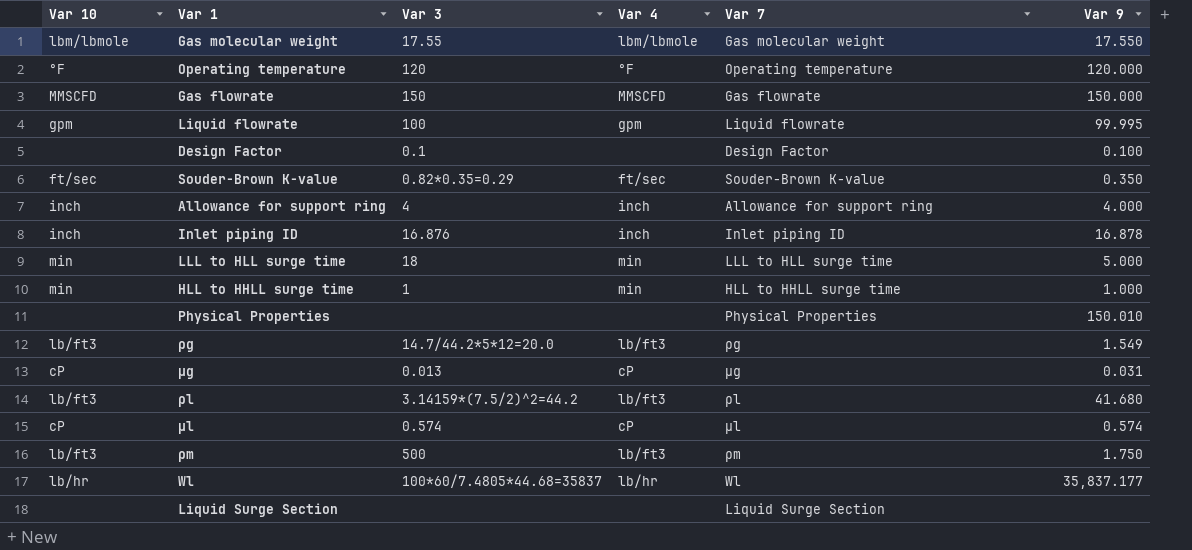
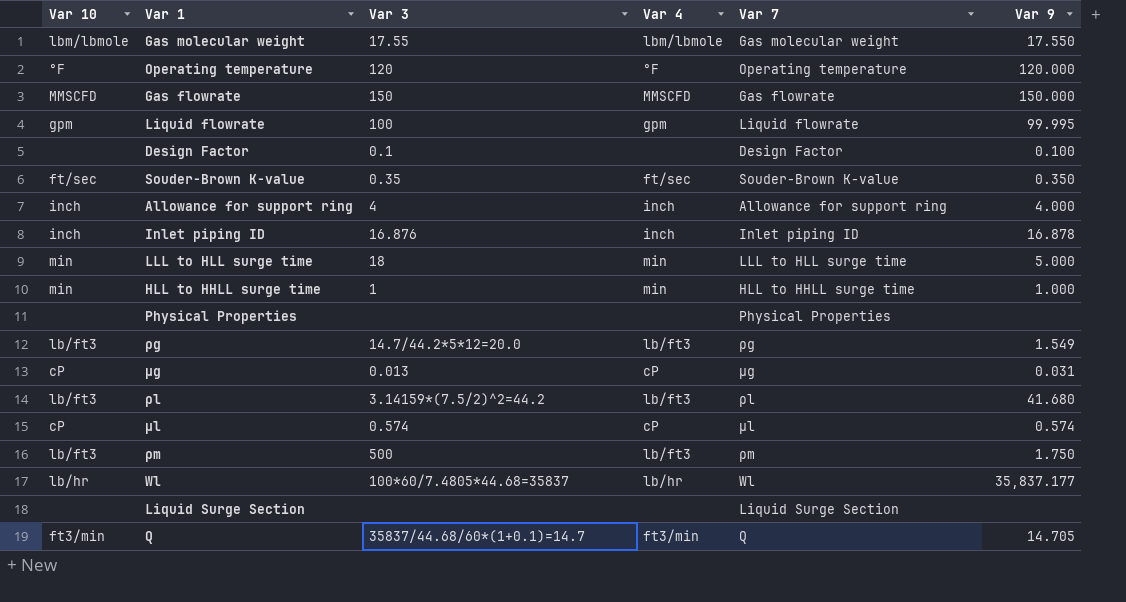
Souder-Brown K-value | Var 3: 0.82*0.35=0.29 -> 0.35
Physical Properties | Var 9: 150.010 -> none
row Q: none -> ft3/min | 35837/44.68/60*(1+0.1)=14.7 | ft3/min | Q | 14.705

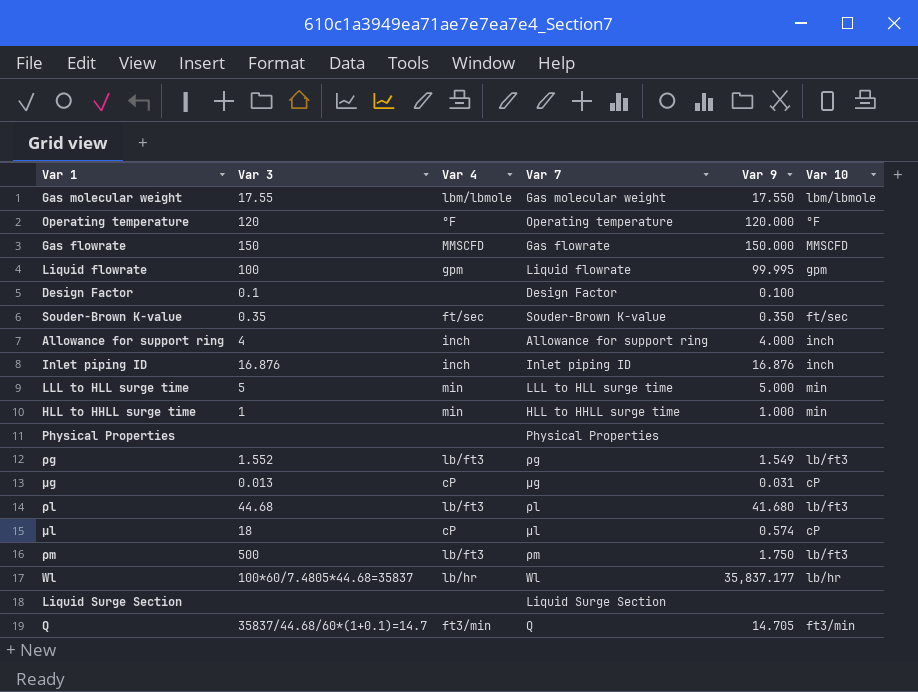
column Var 10 | position: 1 -> 6
Inlet piping ID | Var 9: 16.878 -> 16.876
LLL to HLL surge time | Var 3: 18 -> 5
ρg | Var 3: 14.7/44.2*5*12=20.0 -> 1.552
ρl | Var 3: 3.14159*(7.5/2)^2=44.2 -> 44.68
μl | Var 3: 0.574 -> 18

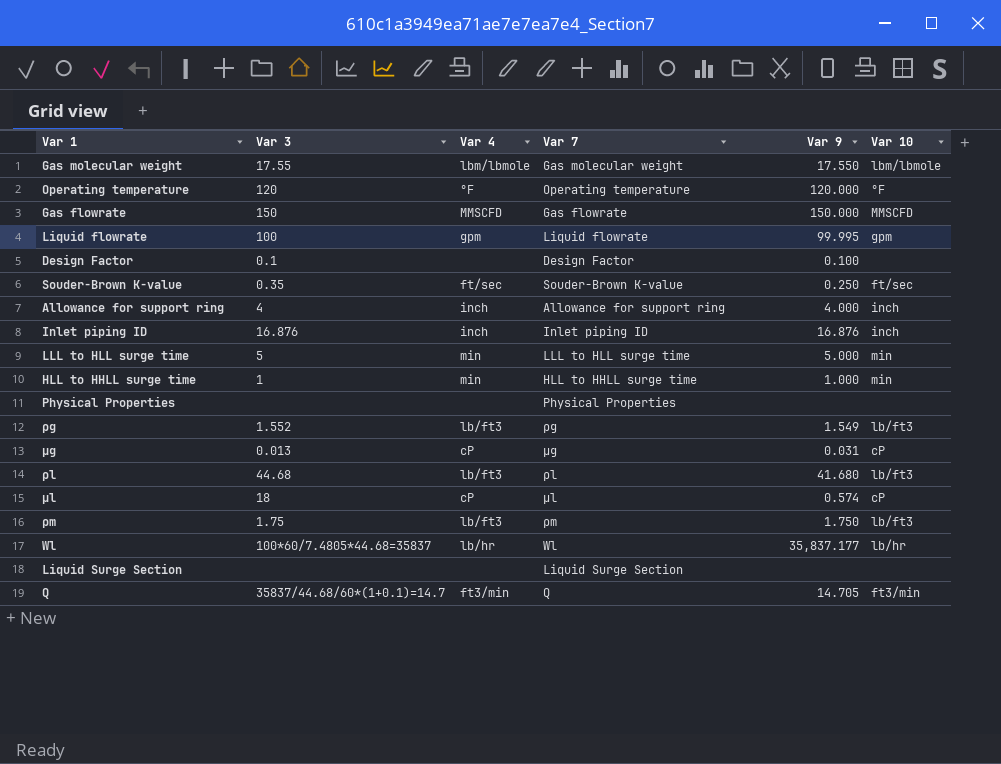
Souder-Brown K-value | Var 9: 0.350 -> 0.250
ρm | Var 3: 500 -> 1.75

